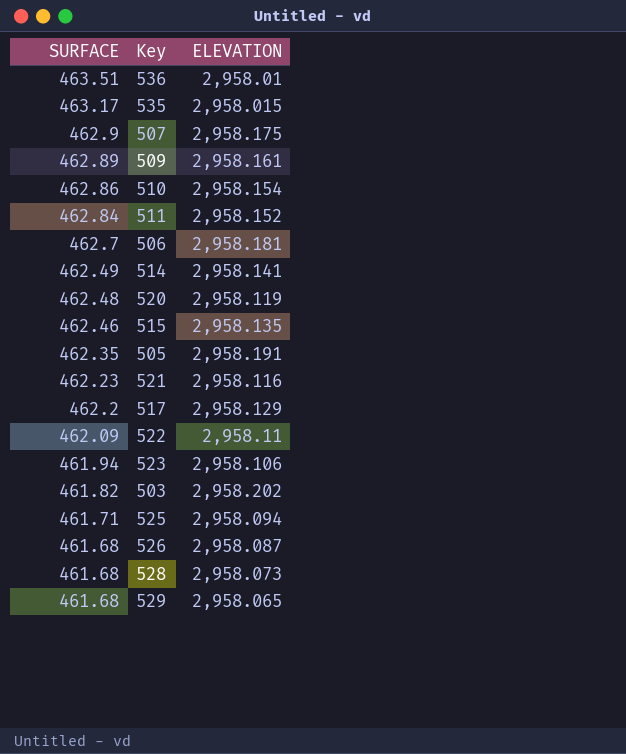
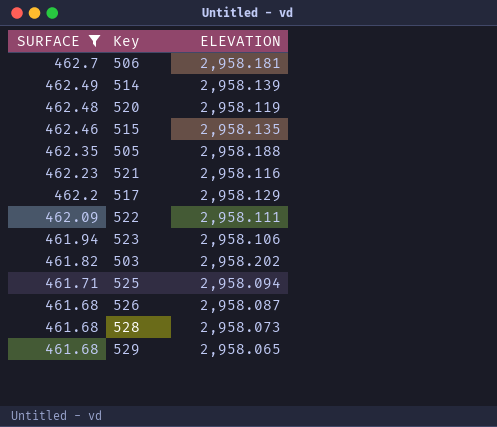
filter: none -> SURFACE <= 462.7
514 | ELEVATION: 2,958.141 -> 2,958.139
505 | ELEVATION: 2,958.191 -> 2,958.188
522 | ELEVATION: 2,958.11 -> 2,958.111

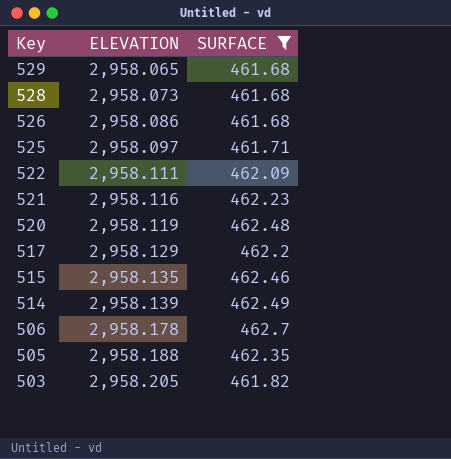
row order: SURFACE descending -> Key descending
column SURFACE | position: 1 -> 3
row 523: 461.94 | 2,958.106 -> none
526 | ELEVATION: 2,958.087 -> 2,958.086
525 | ELEVATION: 2,958.094 -> 2,958.097
506 | ELEVATION: 2,958.181 -> 2,958.178
503 | ELEVATION: 2,958.202 -> 2,958.205

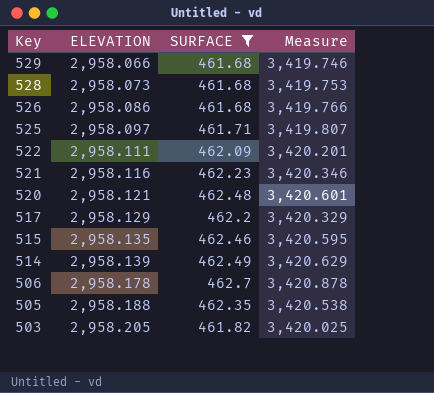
column Measure | formula: none -> [ELEVATION] + [SURFACE]
529 | ELEVATION: 2,958.065 -> 2,958.066
520 | ELEVATION: 2,958.119 -> 2,958.121

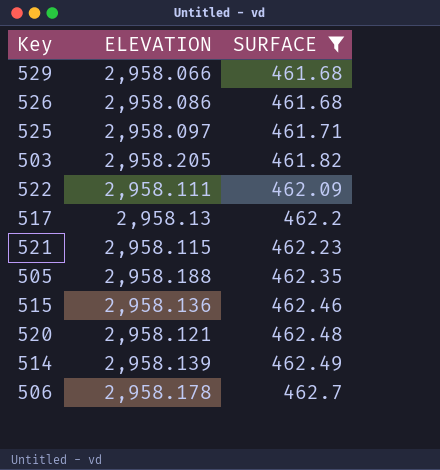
row order: Key descending -> SURFACE ascending
column Measure | formula: [ELEVATION] + [SURFACE] -> none
row 528: 2,958.073 | 461.68 | 3,419.753 -> none
517 | ELEVATION: 2,958.129 -> 2,958.13
521 | ELEVATION: 2,958.116 -> 2,958.115
515 | ELEVATION: 2,958.135 -> 2,958.136

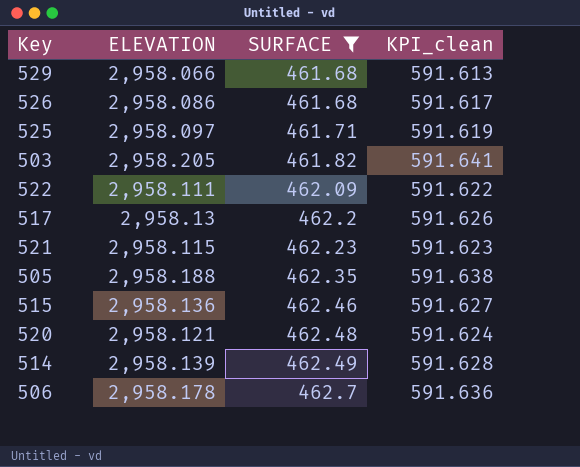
column KPI_clean | formula: none -> [ELEVATION] * 0.2

